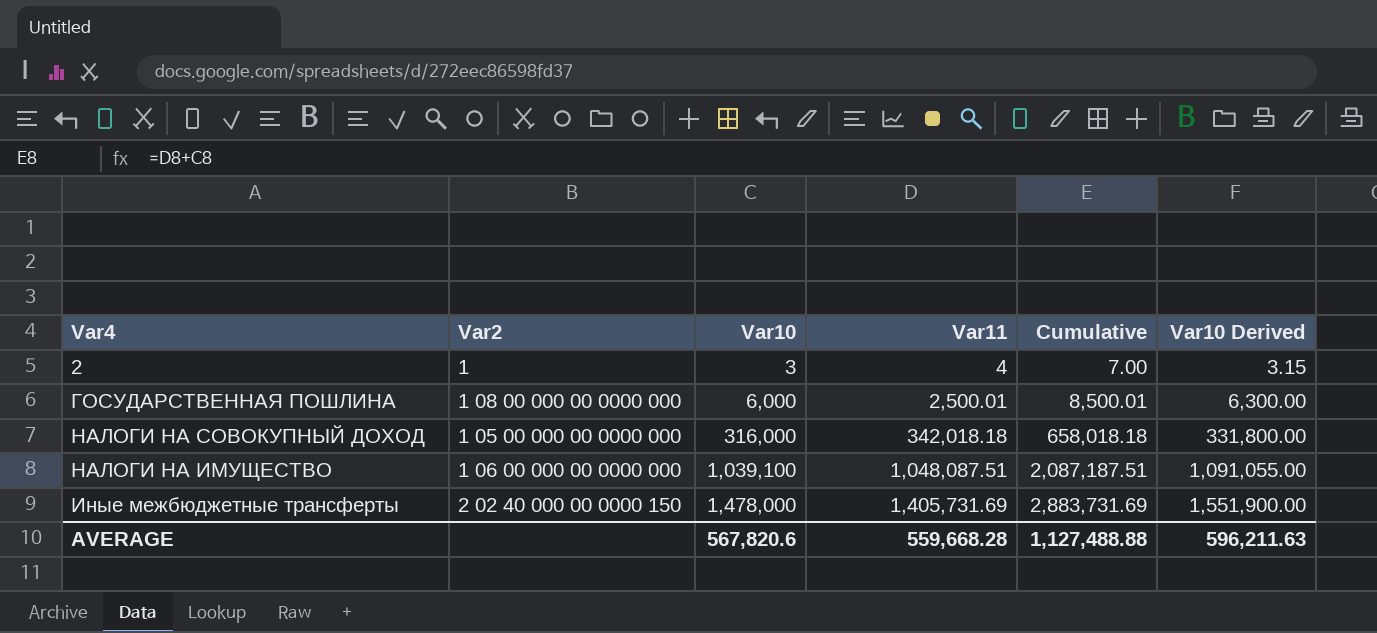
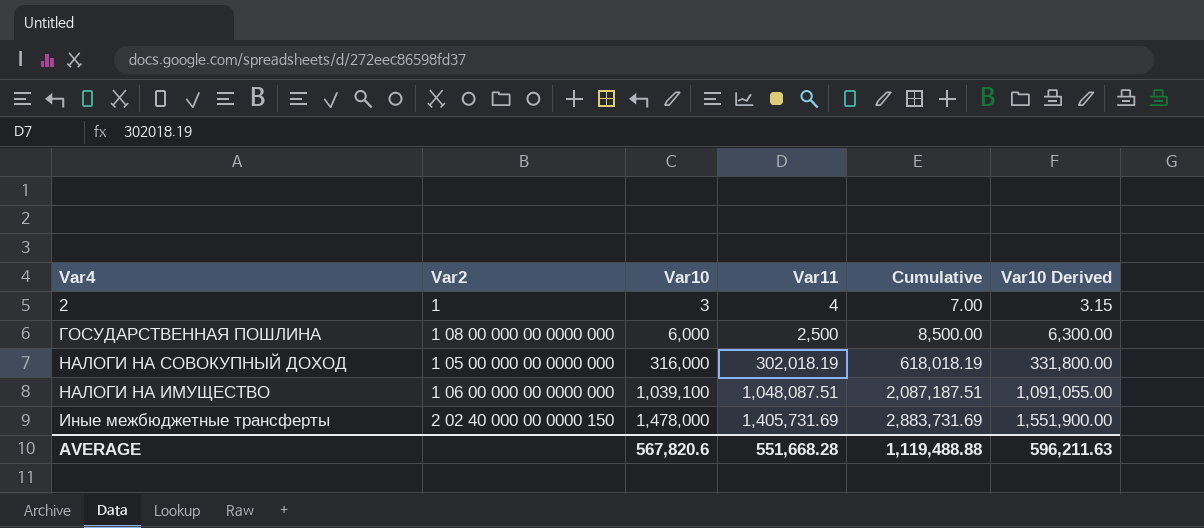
ГОСУДАРСТВЕННАЯ ПОШЛИНА | Var11: 2,500.01 -> 2,500
ГОСУДАРСТВЕННАЯ ПОШЛИНА | Cumulative: 8,500.01 -> 8,500.00
НАЛОГИ НА СОВОКУПНЫЙ ДОХОД | Var11: 342,018.18 -> 302,018.19
НАЛОГИ НА СОВОКУПНЫЙ ДОХОД | Cumulative: 658,018.18 -> 618,018.19
AVERAGE | Var11: 559,668.28 -> 551,668.28
AVERAGE | Cumulative: 1,127,488.88 -> 1,119,488.88

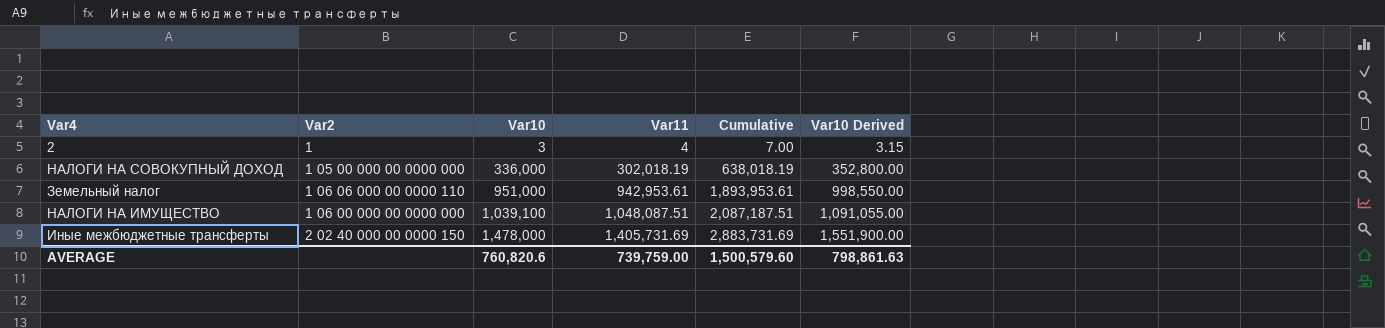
row ГОСУДАРСТВЕННАЯ ПОШЛИНА: 1 08 00 000 00 0000 000 | 6,000 | 2,500 | 8,500.00 | 6,300.00 -> none
НАЛОГИ НА СОВОКУПНЫЙ ДОХОД | Var10: 316,000 -> 336,000
НАЛОГИ НА СОВОКУПНЫЙ ДОХОД | Cumulative: 618,018.19 -> 638,018.19
НАЛОГИ НА СОВОКУПНЫЙ ДОХОД | Var10 Derived: 331,800.00 -> 352,800.00
row Земельный налог: none -> 1 06 06 000 00 0000 110 | 951,000 | 942,953.61 | 1,893,953.61 | 998,550.00
AVERAGE | Var10: 567,820.6 -> 760,820.6
AVERAGE | Var11: 551,668.28 -> 739,759.00
AVERAGE | Cumulative: 1,119,488.88 -> 1,500,579.60
AVERAGE | Var10 Derived: 596,211.63 -> 798,861.63

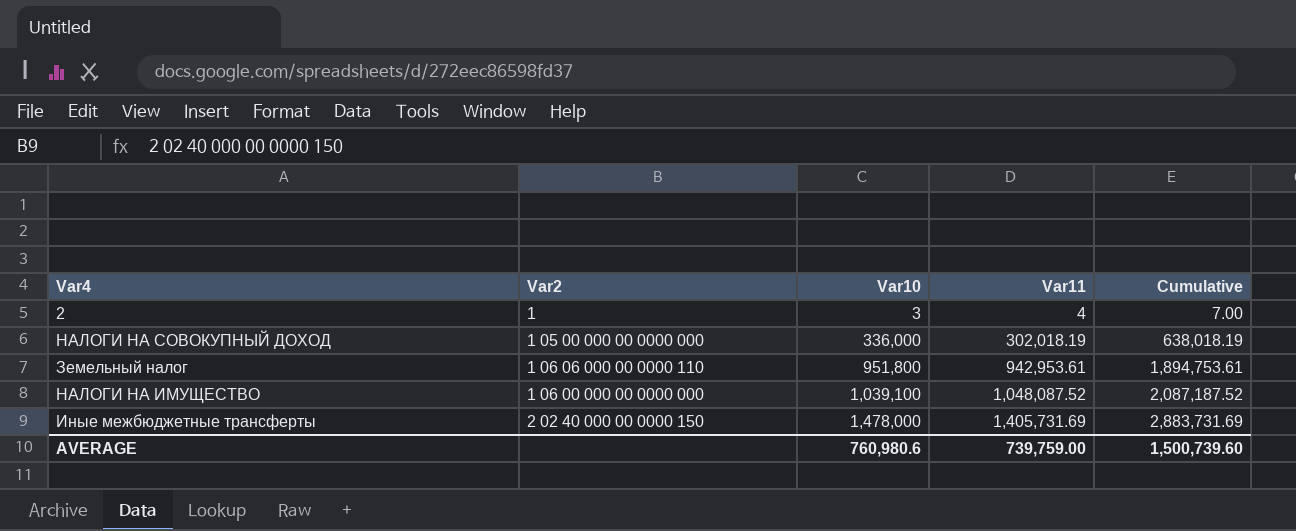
column Var10 Derived | formula: [Var10] * 1.05 -> none
Земельный налог | Var10: 951,000 -> 951,800
Земельный налог | Cumulative: 1,893,953.61 -> 1,894,753.61
НАЛОГИ НА ИМУЩЕСТВО | Var11: 1,048,087.51 -> 1,048,087.52
НАЛОГИ НА ИМУЩЕСТВО | Cumulative: 2,087,187.51 -> 2,087,187.52
AVERAGE | Var10: 760,820.6 -> 760,980.6
AVERAGE | Cumulative: 1,500,579.60 -> 1,500,739.60

